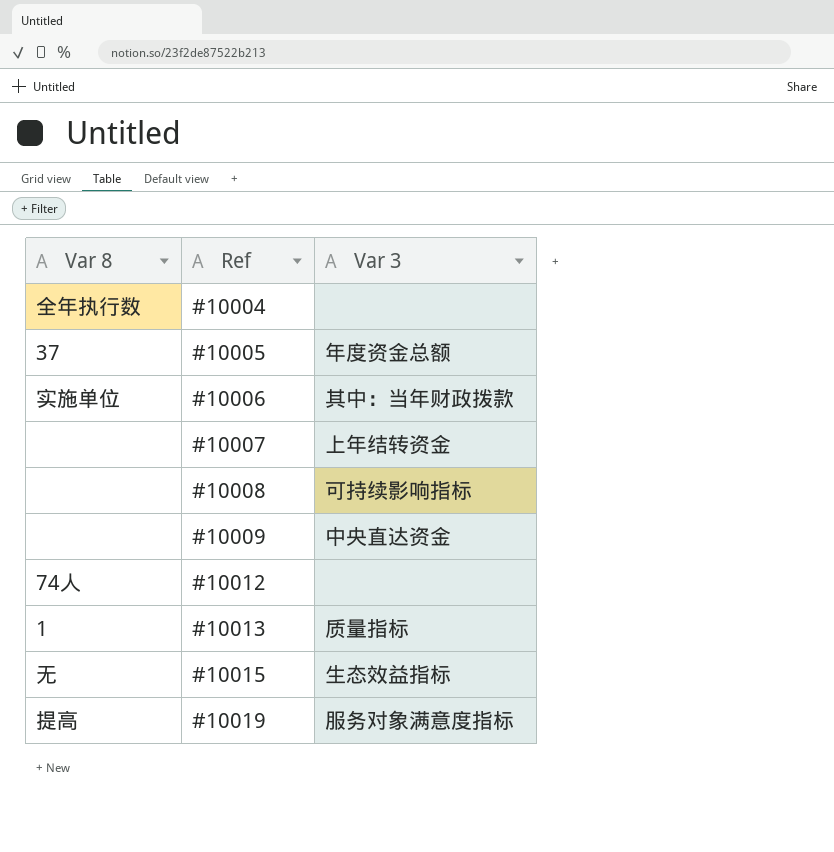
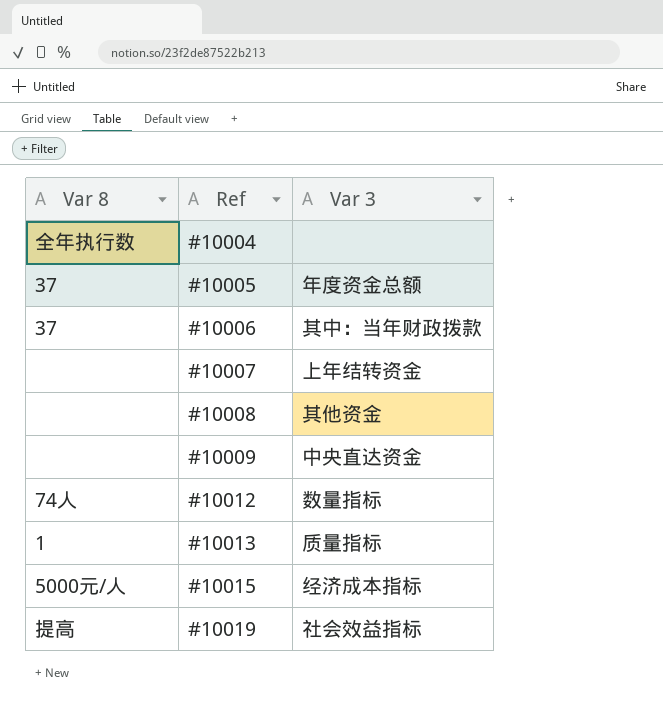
#10006 | Var 8: 实施单位 -> 37
#10008 | Var 3: 可持续影响指标 -> 其他资金
#10012 | Var 3: none -> 数量指标
#10015 | Var 8: 无 -> 5000元/人
#10015 | Var 3: 生态效益指标 -> 经济成本指标
#10019 | Var 3: 服务对象满意度指标 -> 社会效益指标

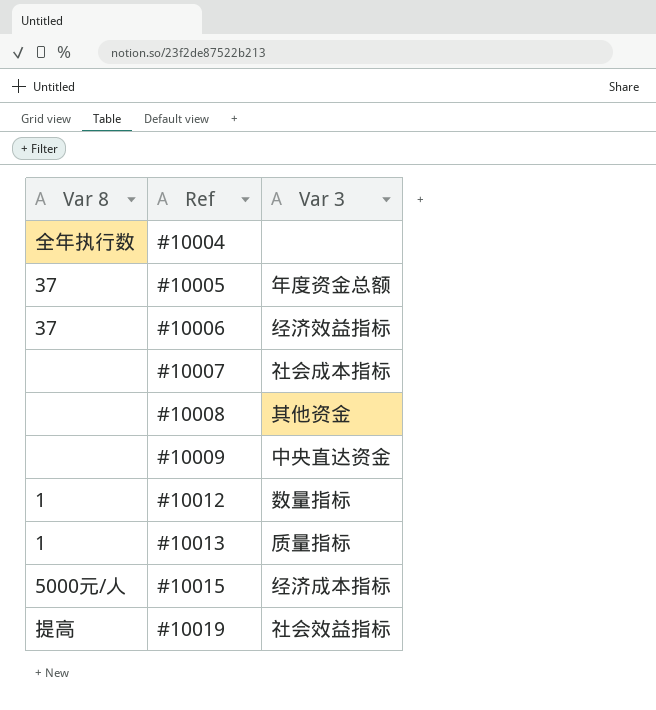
#10006 | Var 3: 其中：当年财政拨款 -> 经济效益指标
#10007 | Var 3: 上年结转资金 -> 社会成本指标
#10012 | Var 8: 74人 -> 1

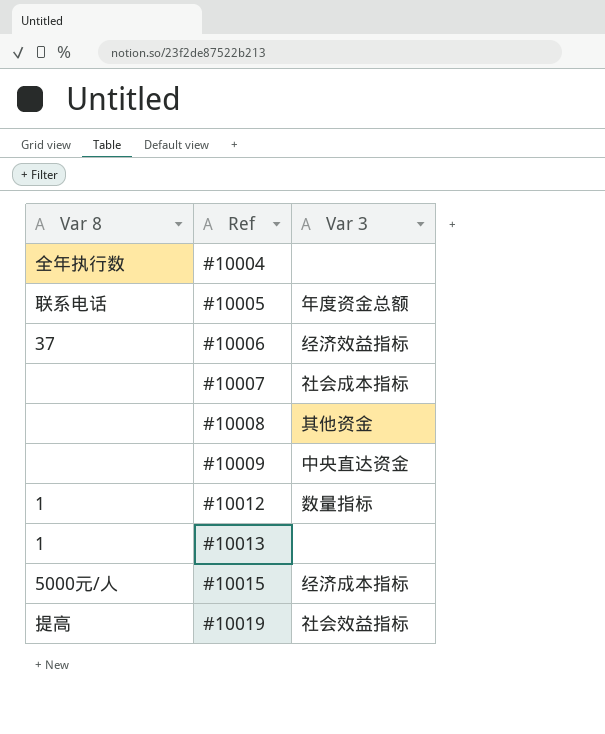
#10005 | Var 8: 37 -> 联系电话
#10013 | Var 3: 质量指标 -> none

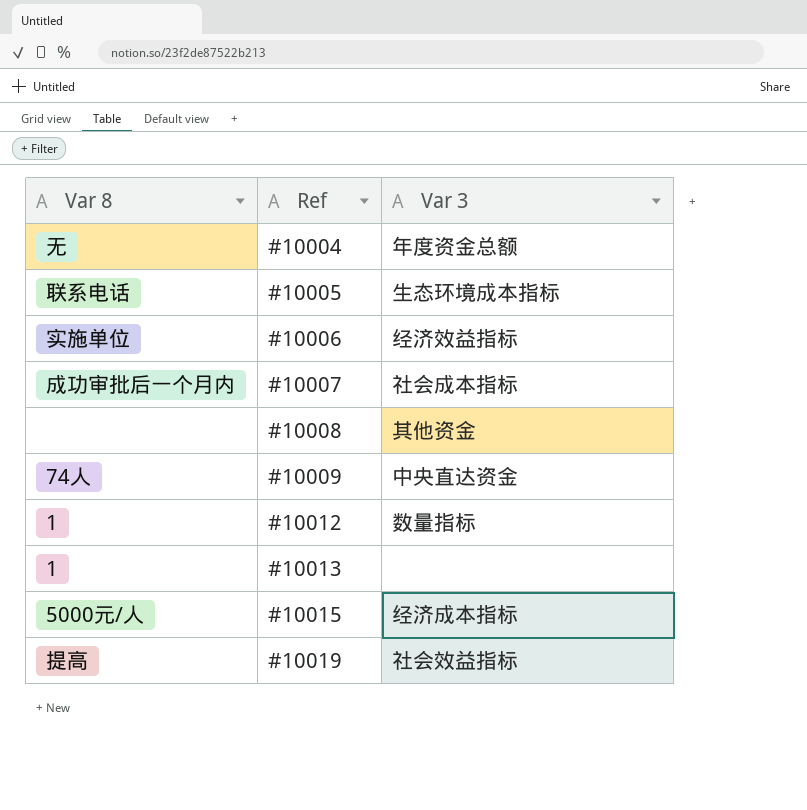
#10004 | Var 8: 全年执行数 -> 无
#10004 | Var 3: none -> 年度资金总额
#10005 | Var 3: 年度资金总额 -> 生态环境成本指标
#10006 | Var 8: 37 -> 实施单位
#10007 | Var 8: none -> 成功审批后一个月内
#10009 | Var 8: none -> 74人

